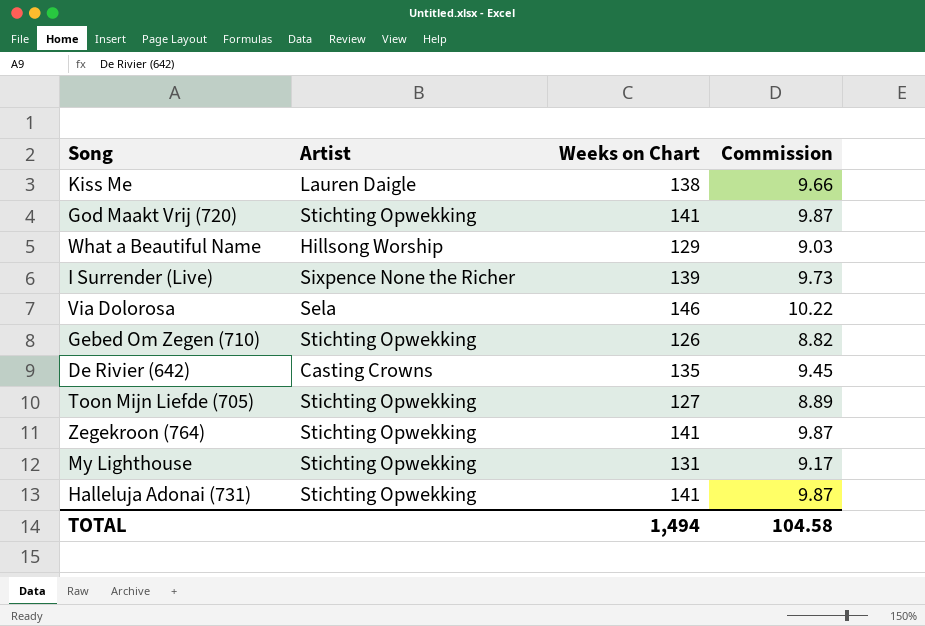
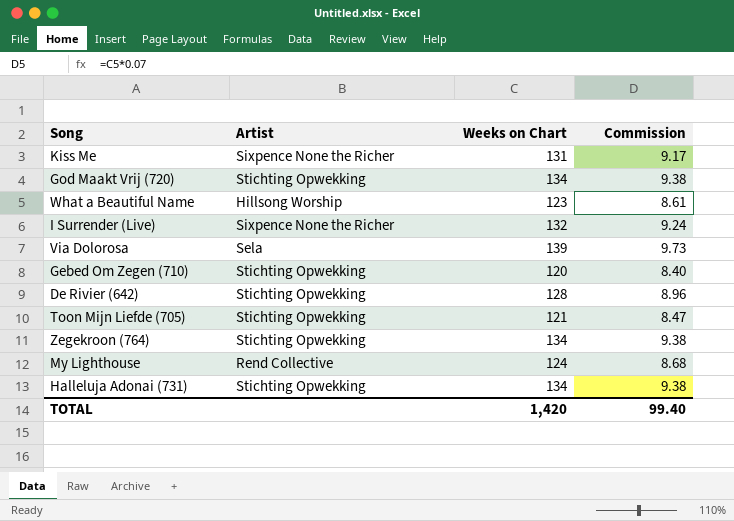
Kiss Me | Artist: Lauren Daigle -> Sixpence None the Richer
Kiss Me | Weeks on Chart: 138 -> 131
Kiss Me | Commission: 9.66 -> 9.17
God Maakt Vrij (720) | Weeks on Chart: 141 -> 134
God Maakt Vrij (720) | Commission: 9.87 -> 9.38
What a Beautiful Name | Weeks on Chart: 129 -> 123
What a Beautiful Name | Commission: 9.03 -> 8.61
I Surrender (Live) | Weeks on Chart: 139 -> 132
I Surrender (Live) | Commission: 9.73 -> 9.24
Via Dolorosa | Weeks on Chart: 146 -> 139
Via Dolorosa | Commission: 10.22 -> 9.73
Gebed Om Zegen (710) | Weeks on Chart: 126 -> 120
Gebed Om Zegen (710) | Commission: 8.82 -> 8.40
De Rivier (642) | Artist: Casting Crowns -> Stichting Opwekking
De Rivier (642) | Weeks on Chart: 135 -> 128
De Rivier (642) | Commission: 9.45 -> 8.96
Toon Mijn Liefde (705) | Weeks on Chart: 127 -> 121
Toon Mijn Liefde (705) | Commission: 8.89 -> 8.47
Zegekroon (764) | Weeks on Chart: 141 -> 134
Zegekroon (764) | Commission: 9.87 -> 9.38
My Lighthouse | Artist: Stichting Opwekking -> Rend Collective
My Lighthouse | Weeks on Chart: 131 -> 124
My Lighthouse | Commission: 9.17 -> 8.68
Halleluja Adonai (731) | Weeks on Chart: 141 -> 134
Halleluja Adonai (731) | Commission: 9.87 -> 9.38
TOTAL | Weeks on Chart: 1,494 -> 1,420
TOTAL | Commission: 104.58 -> 99.40

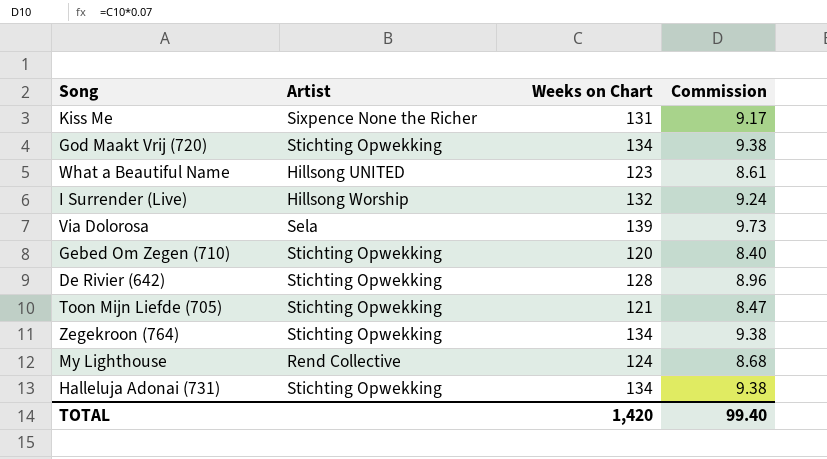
What a Beautiful Name | Artist: Hillsong Worship -> Hillsong UNITED
I Surrender (Live) | Artist: Sixpence None the Richer -> Hillsong Worship

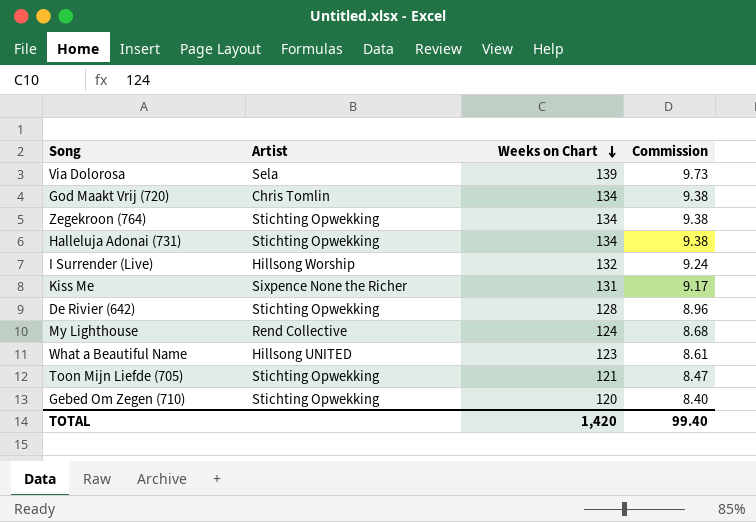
row order: none -> Weeks on Chart descending
God Maakt Vrij (720) | Artist: Stichting Opwekking -> Chris Tomlin

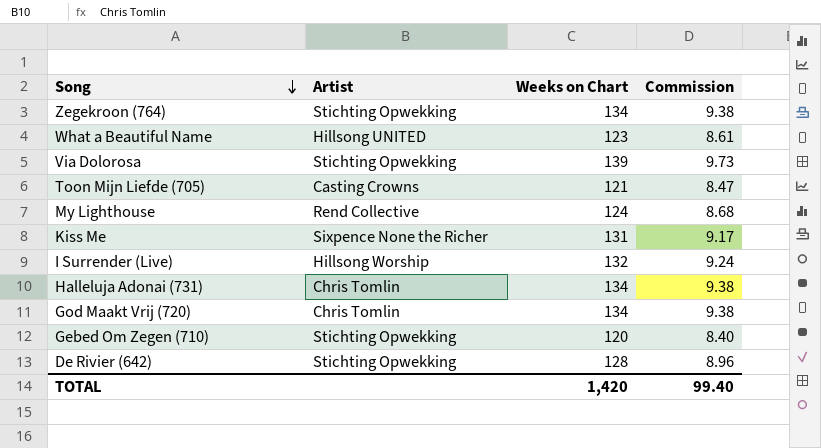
row order: Weeks on Chart descending -> Song descending
Via Dolorosa | Artist: Sela -> Stichting Opwekking
Toon Mijn Liefde (705) | Artist: Stichting Opwekking -> Casting Crowns
Halleluja Adonai (731) | Artist: Stichting Opwekking -> Chris Tomlin

